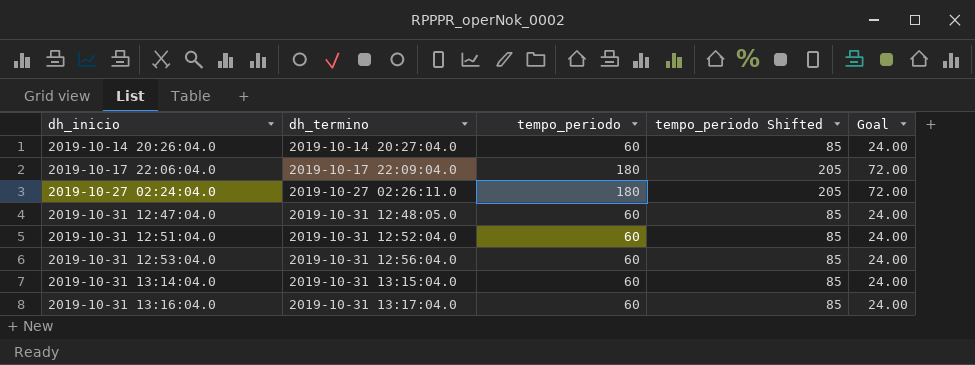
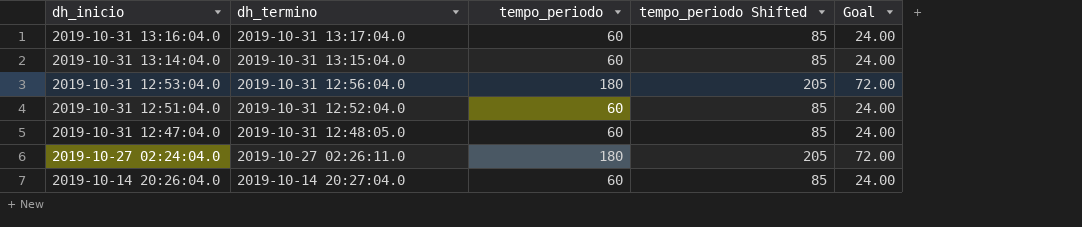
row order: dh_inicio ascending -> dh_inicio descending
row 2019-10-17 22:06:04.0: 2019-10-17 22:09:04.0 | 180 | 205 | 72.00 -> none
2019-10-31 12:53:04.0 | tempo_periodo: 60 -> 180
2019-10-31 12:53:04.0 | tempo_periodo Shifted: 85 -> 205
2019-10-31 12:53:04.0 | Goal: 24.00 -> 72.00

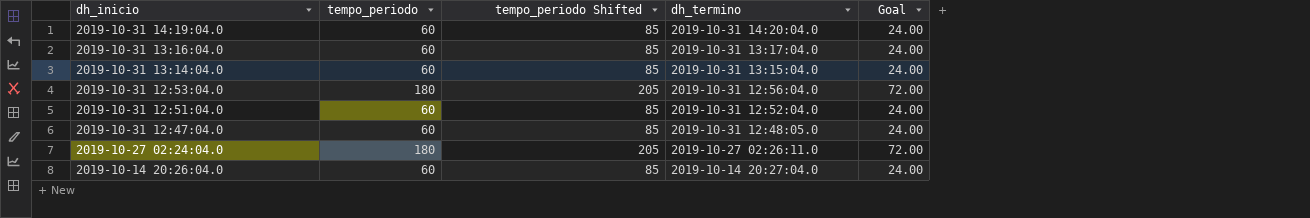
column dh_termino | position: 2 -> 4
row 2019-10-31 14:19:04.0: none -> 60 | 85 | 2019-10-31 14:20:04.0 | 24.00

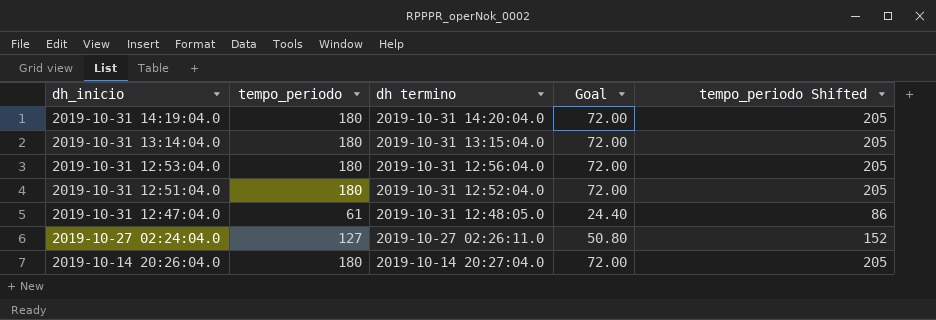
column name: dh_termino -> dh termino
column tempo_periodo Shifted | position: 3 -> 5
row 2019-10-31 13:16:04.0: 60 | 85 | 2019-10-31 13:17:04.0 | 24.00 -> none
2019-10-31 14:19:04.0 | tempo_periodo: 60 -> 180
2019-10-31 14:19:04.0 | Goal: 24.00 -> 72.00
2019-10-31 14:19:04.0 | tempo_periodo Shifted: 85 -> 205
2019-10-31 13:14:04.0 | tempo_periodo: 60 -> 180
2019-10-31 13:14:04.0 | Goal: 24.00 -> 72.00
2019-10-31 13:14:04.0 | tempo_periodo Shifted: 85 -> 205
2019-10-31 12:51:04.0 | tempo_periodo: 60 -> 180
2019-10-31 12:51:04.0 | Goal: 24.00 -> 72.00
2019-10-31 12:51:04.0 | tempo_periodo Shifted: 85 -> 205
2019-10-31 12:47:04.0 | tempo_periodo: 60 -> 61
2019-10-31 12:47:04.0 | Goal: 24.00 -> 24.40
2019-10-31 12:47:04.0 | tempo_periodo Shifted: 85 -> 86
2019-10-27 02:24:04.0 | tempo_periodo: 180 -> 127
2019-10-27 02:24:04.0 | Goal: 72.00 -> 50.80
2019-10-27 02:24:04.0 | tempo_periodo Shifted: 205 -> 152
2019-10-14 20:26:04.0 | tempo_periodo: 60 -> 180
2019-10-14 20:26:04.0 | Goal: 24.00 -> 72.00
2019-10-14 20:26:04.0 | tempo_periodo Shifted: 85 -> 205

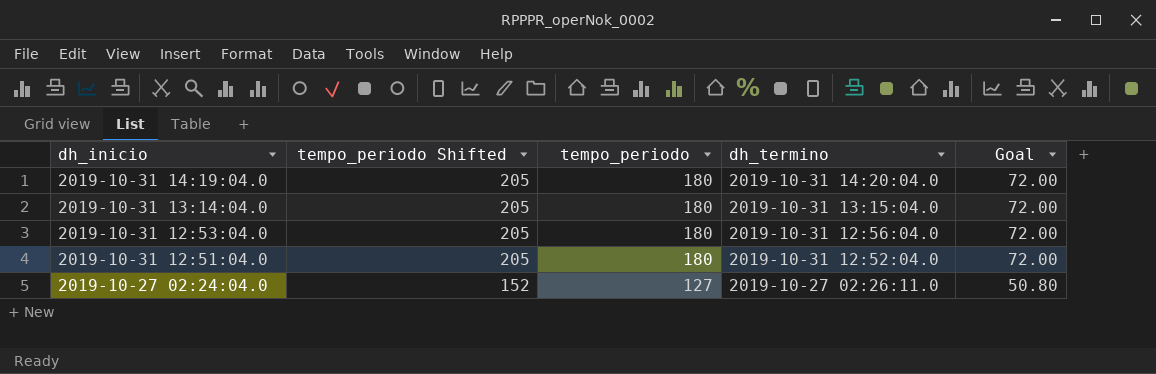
column tempo_periodo Shifted | position: 5 -> 2
column name: dh termino -> dh_termino
row 2019-10-31 12:47:04.0: 61 | 2019-10-31 12:48:05.0 | 24.40 | 86 -> none
row 2019-10-14 20:26:04.0: 180 | 2019-10-14 20:27:04.0 | 72.00 | 205 -> none

